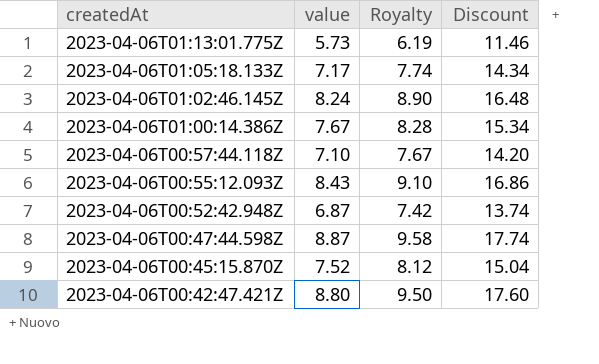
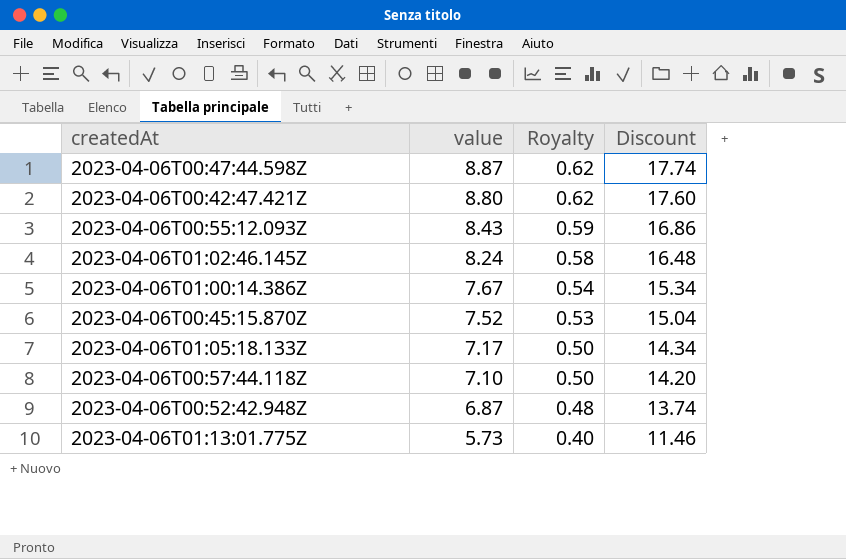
row order: createdAt descending -> value descending
column Royalty | formula: [value] * 1.08 -> [value] * 0.07

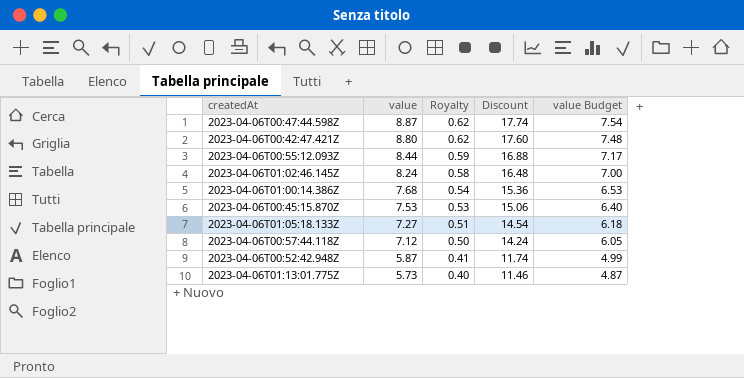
column value Budget | formula: none -> [value] * 0.85
2023-04-06T00:55:12.093Z | value: 8.43 -> 8.44
2023-04-06T00:55:12.093Z | Discount: 16.86 -> 16.88
2023-04-06T01:00:14.386Z | value: 7.67 -> 7.68
2023-04-06T01:00:14.386Z | Discount: 15.34 -> 15.36
2023-04-06T00:45:15.870Z | value: 7.52 -> 7.53
2023-04-06T00:45:15.870Z | Discount: 15.04 -> 15.06
2023-04-06T01:05:18.133Z | value: 7.17 -> 7.27
2023-04-06T01:05:18.133Z | Royalty: 0.50 -> 0.51
2023-04-06T01:05:18.133Z | Discount: 14.34 -> 14.54
2023-04-06T00:57:44.118Z | value: 7.10 -> 7.12
2023-04-06T00:57:44.118Z | Discount: 14.20 -> 14.24
2023-04-06T00:52:42.948Z | value: 6.87 -> 5.87
2023-04-06T00:52:42.948Z | Royalty: 0.48 -> 0.41
2023-04-06T00:52:42.948Z | Discount: 13.74 -> 11.74

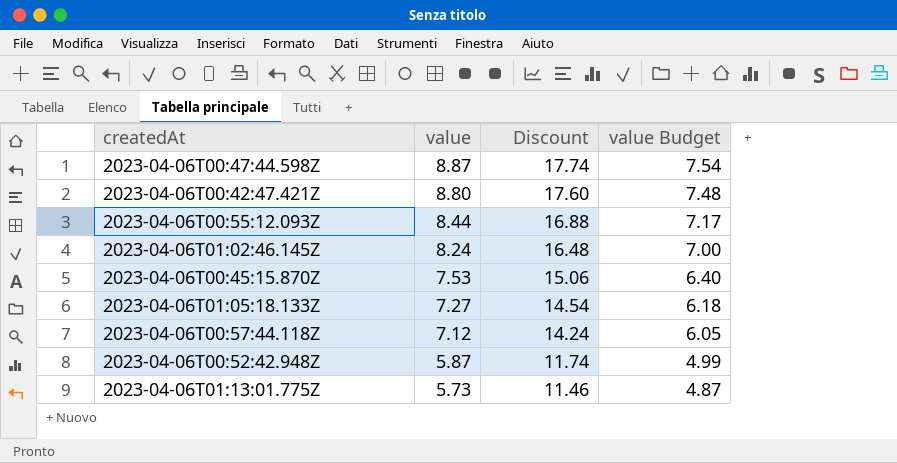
column Royalty | formula: [value] * 0.07 -> none
row 2023-04-06T01:00:14.386Z: 7.68 | 0.54 | 15.36 | 6.53 -> none

